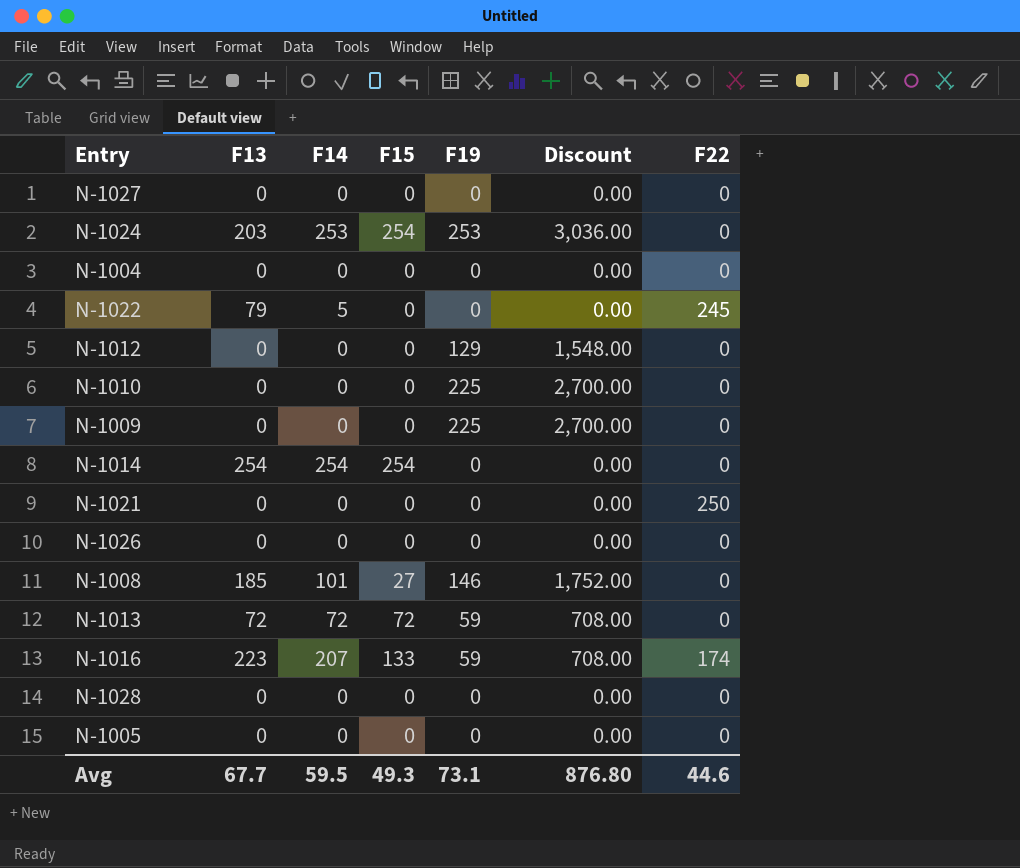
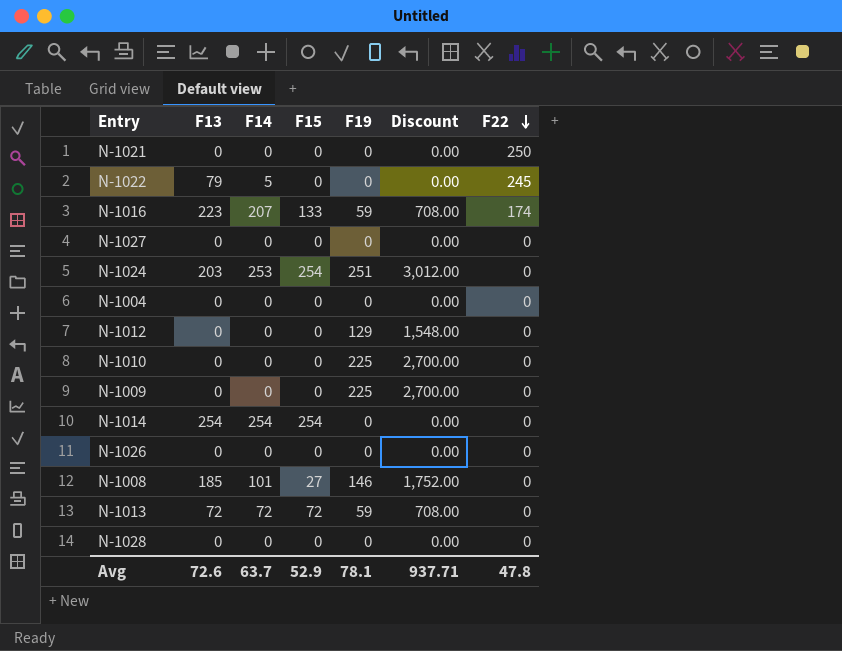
row order: none -> F22 descending
row N-1005: 0 | 0 | 0 | 0 | 0.00 | 0 -> none
N-1024 | F19: 253 -> 251
N-1024 | Discount: 3,036.00 -> 3,012.00
Avg | F13: 67.7 -> 72.6
Avg | F14: 59.5 -> 63.7
Avg | F15: 49.3 -> 52.9
Avg | F19: 73.1 -> 78.1
Avg | Discount: 876.80 -> 937.71
Avg | F22: 44.6 -> 47.8

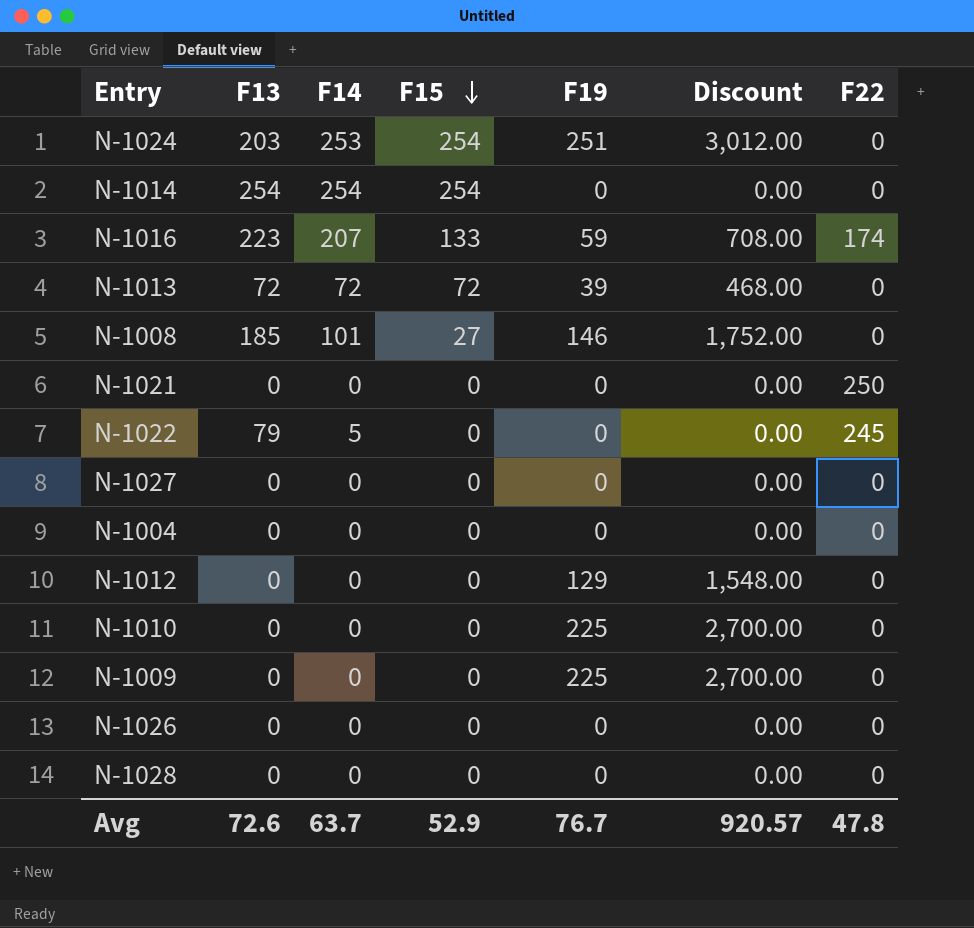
row order: F22 descending -> F15 descending
N-1013 | F19: 59 -> 39
N-1013 | Discount: 708.00 -> 468.00
Avg | F19: 78.1 -> 76.7
Avg | Discount: 937.71 -> 920.57

